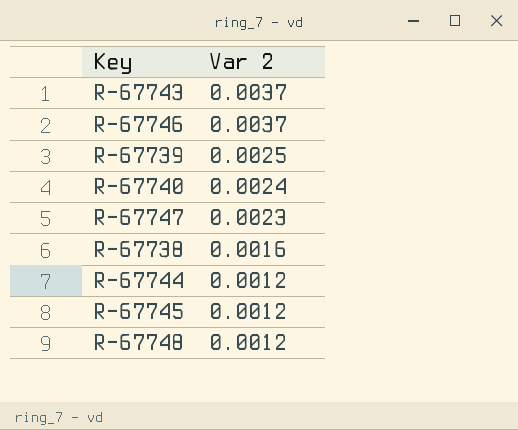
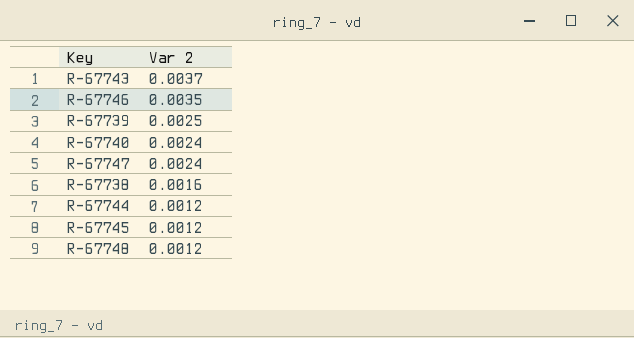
R-67746 | Var 2: 0.0037 -> 0.0035
R-67747 | Var 2: 0.0023 -> 0.0024

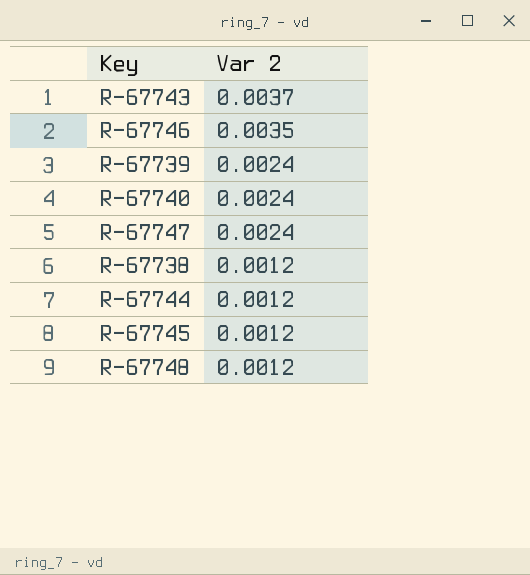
R-67739 | Var 2: 0.0025 -> 0.0024
R-67738 | Var 2: 0.0016 -> 0.0012

